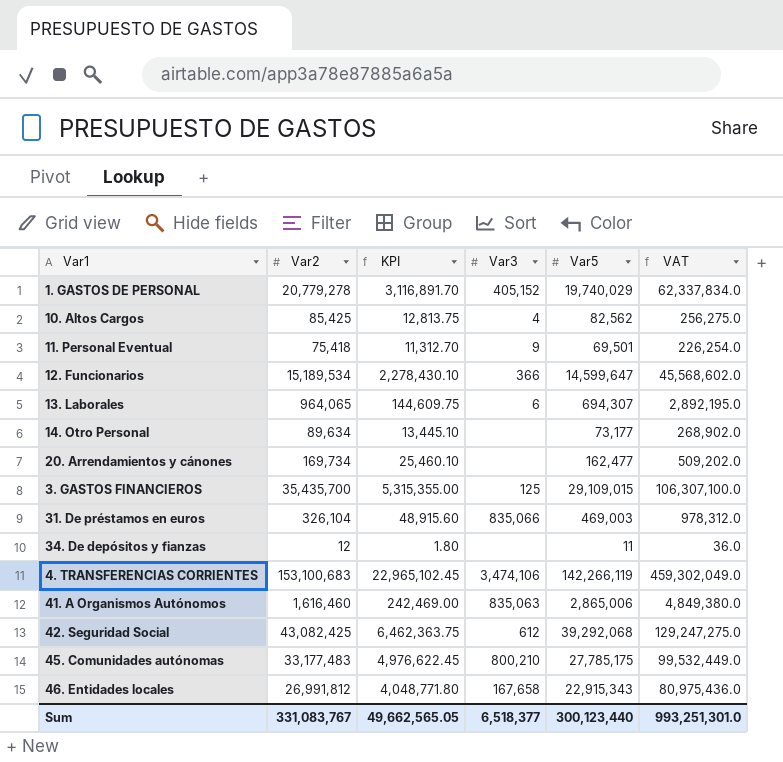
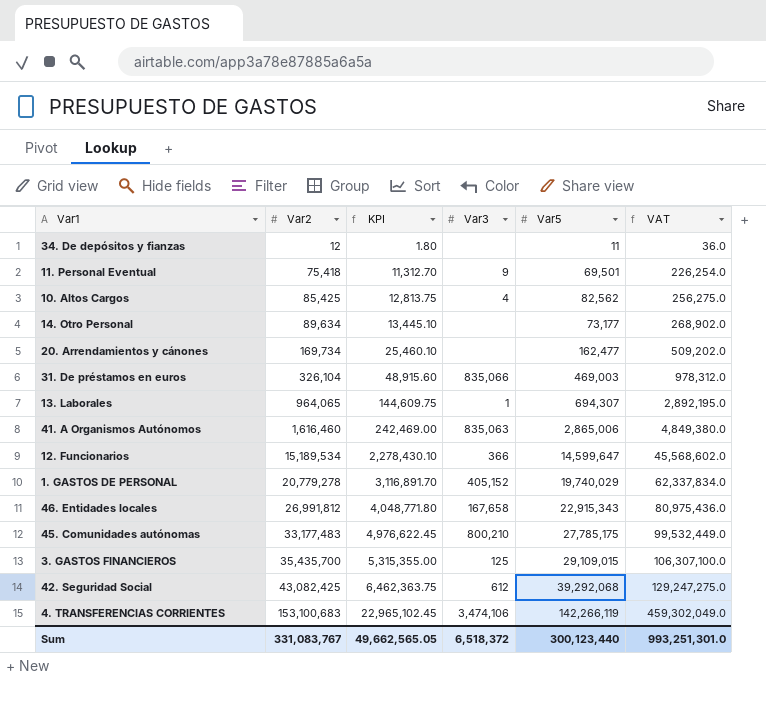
row order: none -> Var2 ascending
13. Laborales | Var3: 6 -> 1
Sum | Var3: 6,518,377 -> 6,518,372

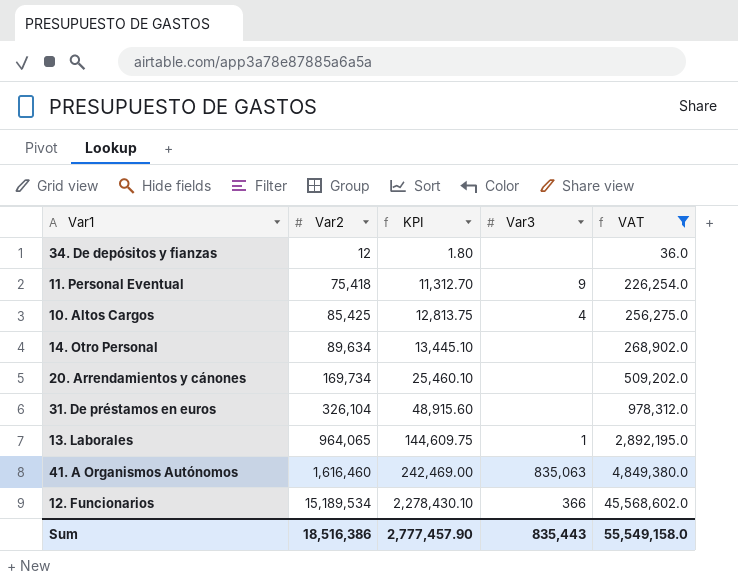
filter: none -> VAT <= 45,568,602.0
column Var5 | position: 5 -> none
31. De préstamos en euros | Var3: 835,066 -> none
Sum | Var2: 331,083,767 -> 18,516,386
Sum | KPI: 49,662,565.05 -> 2,777,457.90
Sum | Var3: 6,518,372 -> 835,443
Sum | VAT: 993,251,301.0 -> 55,549,158.0

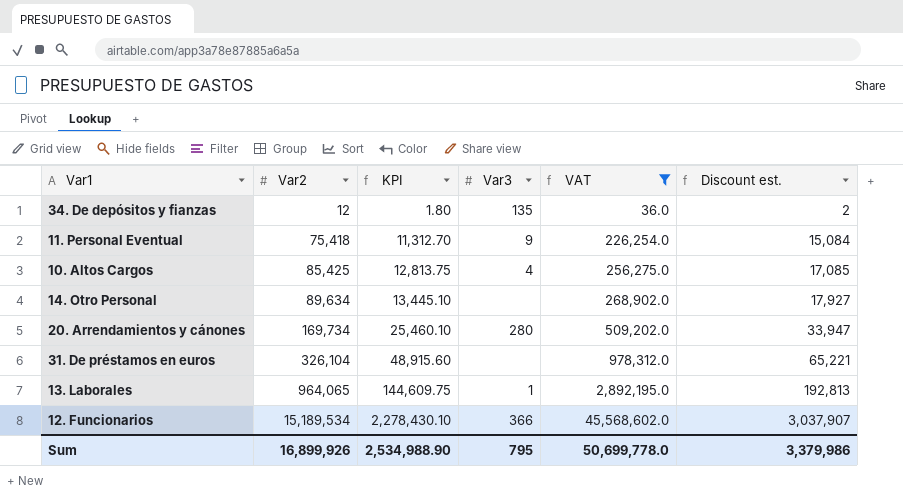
column Discount est. | formula: none -> [Var2] * 0.2
row 41. A Organismos Autónomos: 1,616,460 | 242,469.00 | 835,063 | 4,849,380.0 -> none
34. De depósitos y fianzas | Var3: none -> 135
20. Arrendamientos y cánones | Var3: none -> 280
Sum | Var2: 18,516,386 -> 16,899,926
Sum | KPI: 2,777,457.90 -> 2,534,988.90
Sum | Var3: 835,443 -> 795
Sum | VAT: 55,549,158.0 -> 50,699,778.0

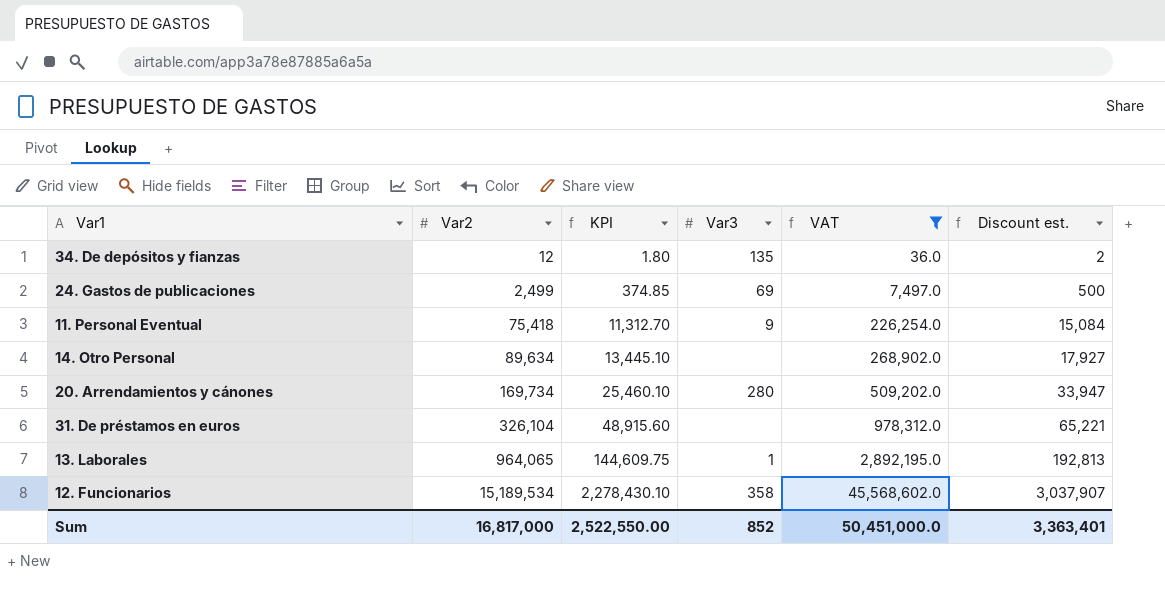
row 10. Altos Cargos: 85,425 | 12,813.75 | 4 | 256,275.0 | 17,085 -> none
row 24. Gastos de publicaciones: none -> 2,499 | 374.85 | 69 | 7,497.0 | 500
12. Funcionarios | Var3: 366 -> 358
Sum | Var2: 16,899,926 -> 16,817,000
Sum | KPI: 2,534,988.90 -> 2,522,550.00
Sum | Var3: 795 -> 852
Sum | VAT: 50,699,778.0 -> 50,451,000.0
Sum | Discount est.: 3,379,986 -> 3,363,401

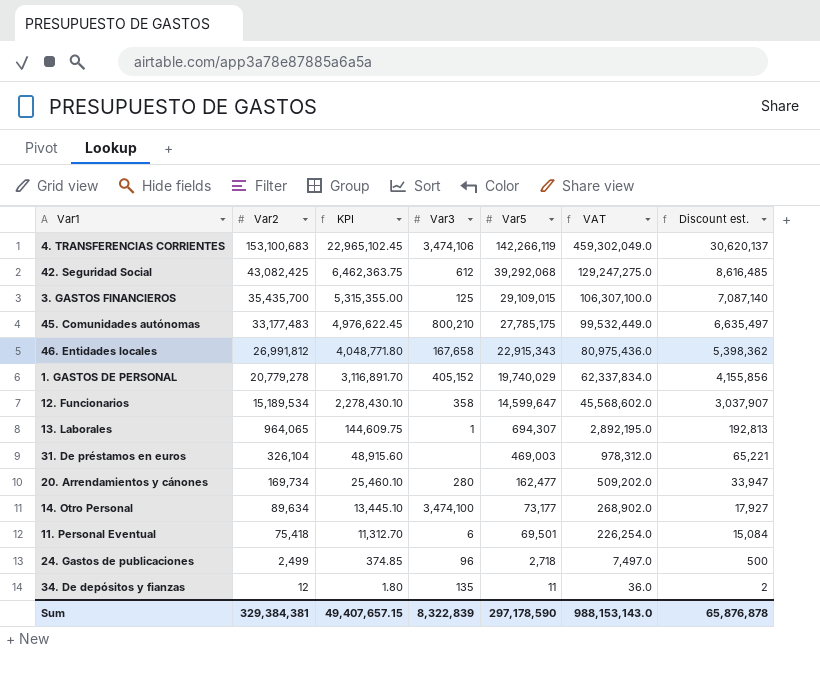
filter: VAT <= 45,568,602.0 -> none
row order: Var2 ascending -> Var2 descending
column Var5 | position: none -> 5
14. Otro Personal | Var3: none -> 3,474,100
11. Personal Eventual | Var3: 9 -> 6
24. Gastos de publicaciones | Var3: 69 -> 96
Sum | Var2: 16,817,000 -> 329,384,381
Sum | KPI: 2,522,550.00 -> 49,407,657.15
Sum | Var3: 852 -> 8,322,839
Sum | VAT: 50,451,000.0 -> 988,153,143.0
Sum | Discount est.: 3,363,401 -> 65,876,878

